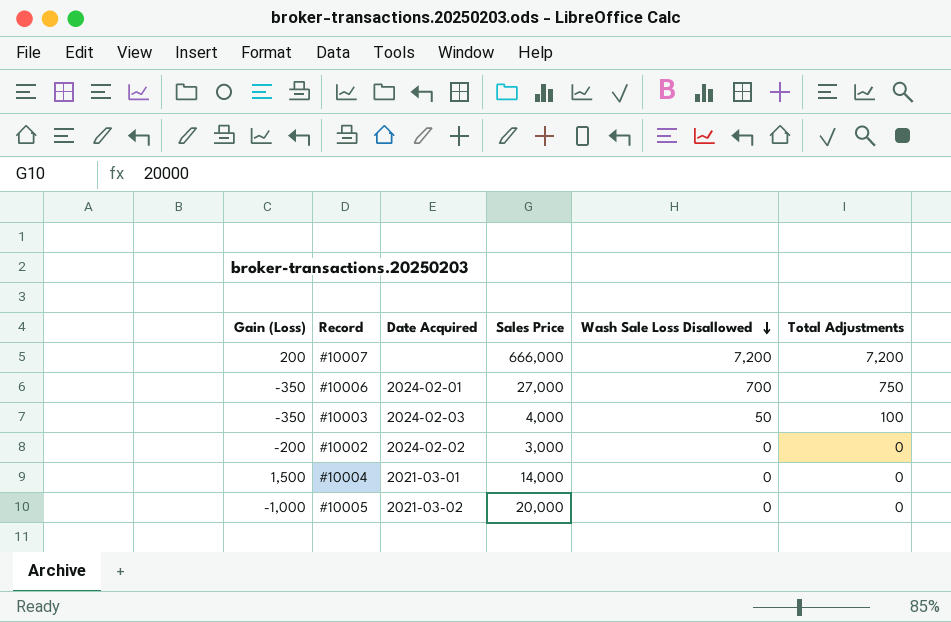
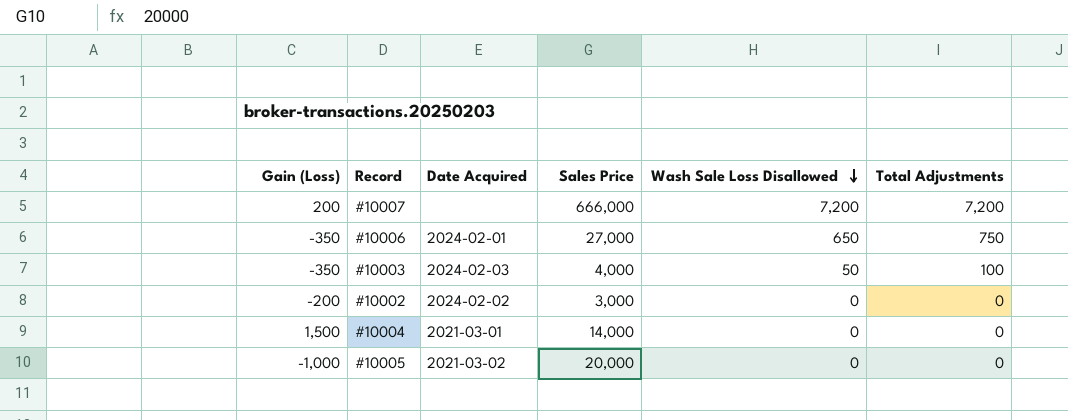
#10006 | Wash Sale Loss Disallowed: 700 -> 650

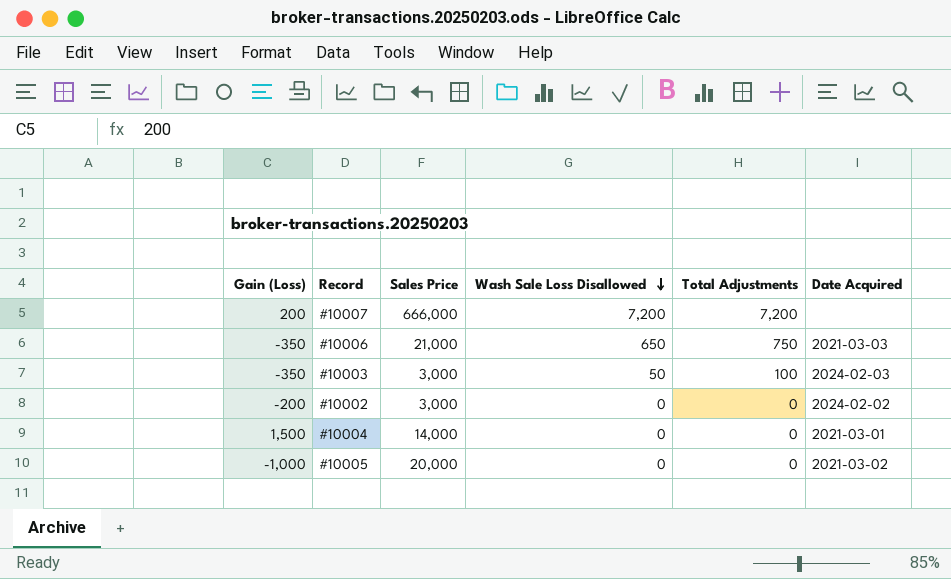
column Date Acquired | position: 3 -> 6
#10006 | Sales Price: 27,000 -> 21,000
#10006 | Date Acquired: 2024-02-01 -> 2021-03-03
#10003 | Sales Price: 4,000 -> 3,000

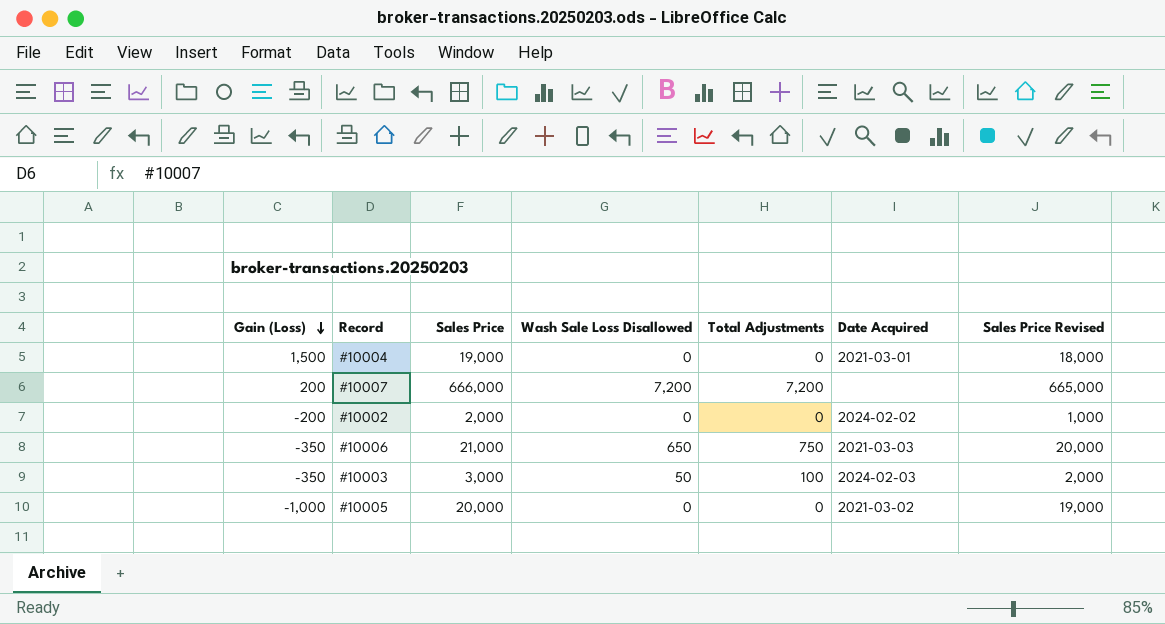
row order: Wash Sale Loss Disallowed descending -> Gain (Loss) descending
column Sales Price Revised | formula: none -> [Sales Price] - 1000
#10004 | Sales Price: 14,000 -> 19,000
#10002 | Sales Price: 3,000 -> 2,000

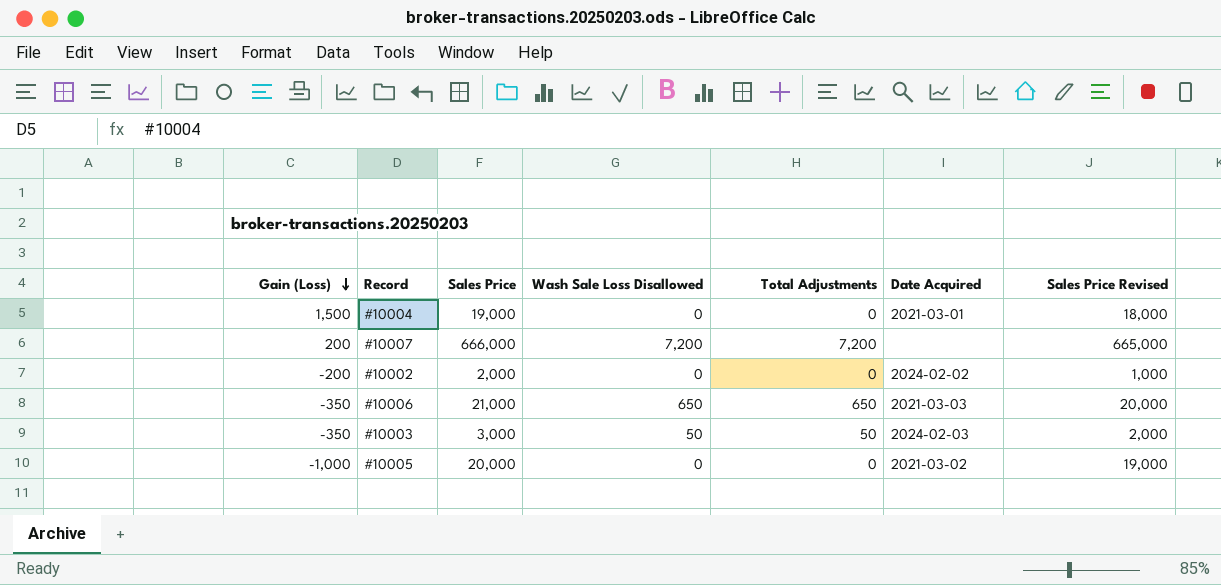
#10006 | Total Adjustments: 750 -> 650
#10003 | Total Adjustments: 100 -> 50

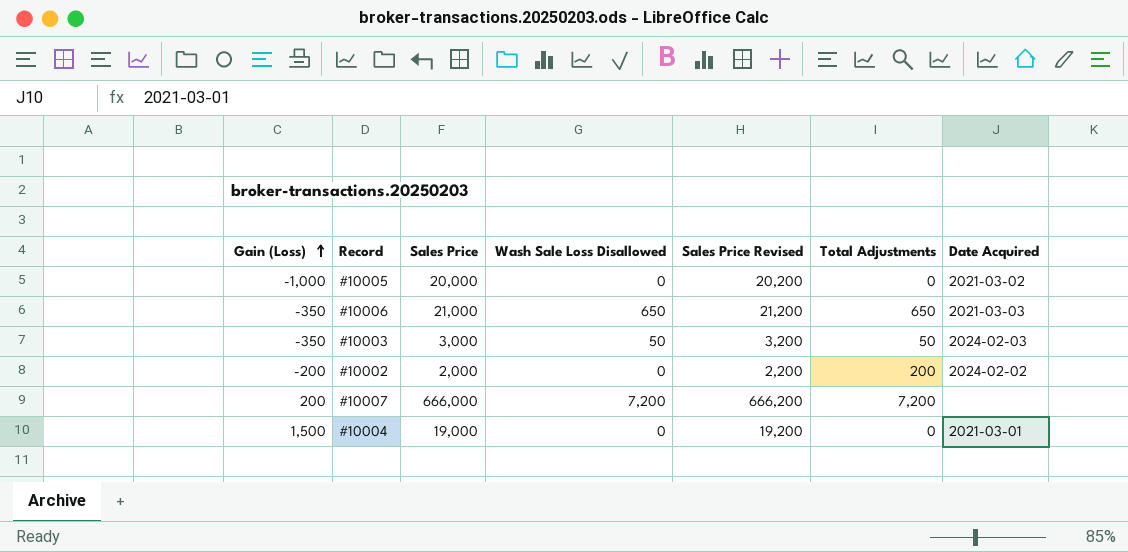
row order: Gain (Loss) descending -> Gain (Loss) ascending
column Sales Price Revised | formula: [Sales Price] - 1000 -> [Sales Price] + 200
column Sales Price Revised | position: 7 -> 5
#10002 | Total Adjustments: 0 -> 200

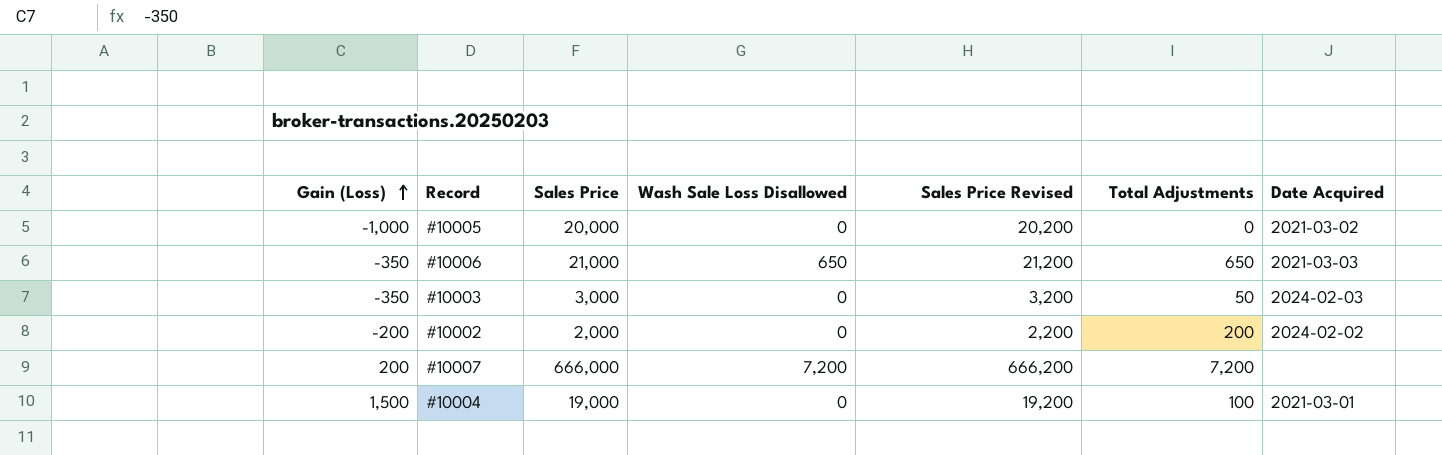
#10003 | Wash Sale Loss Disallowed: 50 -> 0
#10004 | Total Adjustments: 0 -> 100

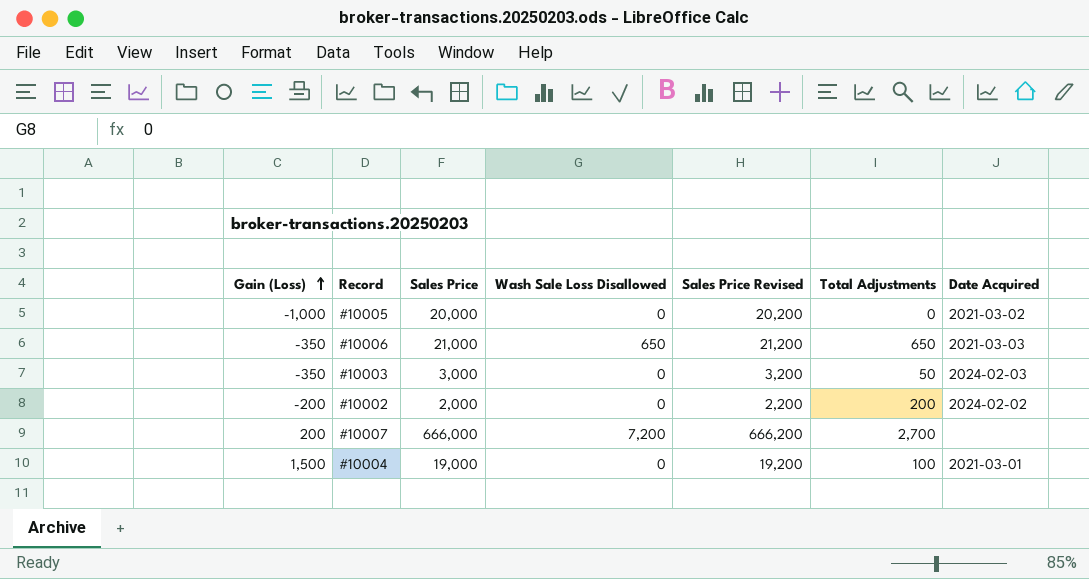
#10007 | Total Adjustments: 7,200 -> 2,700

